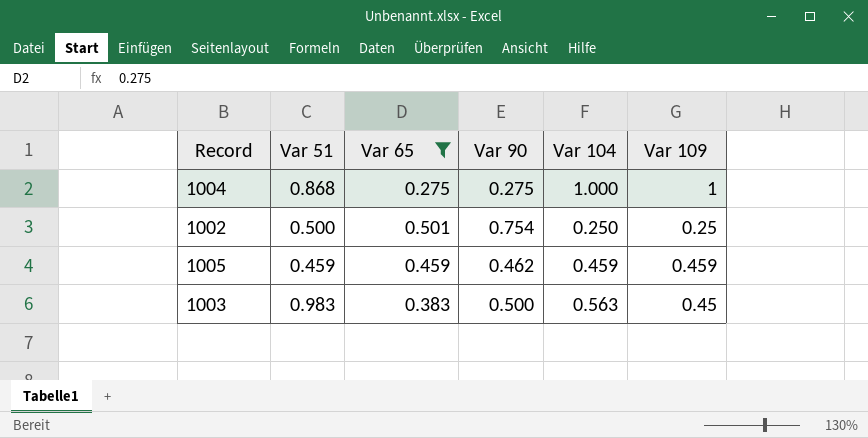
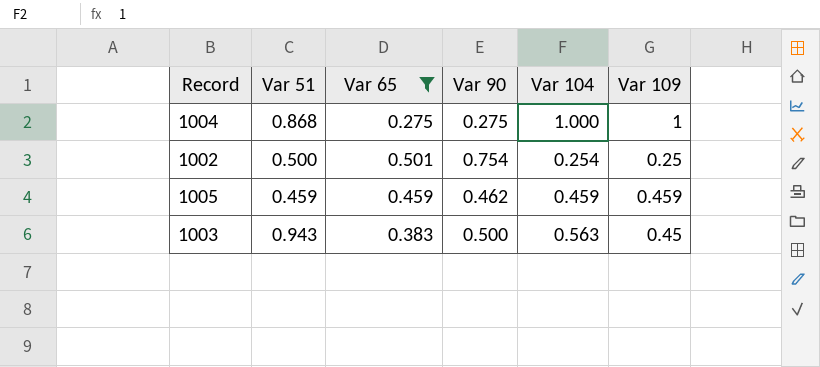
1002 | Var 104: 0.250 -> 0.254
1003 | Var 51: 0.983 -> 0.943

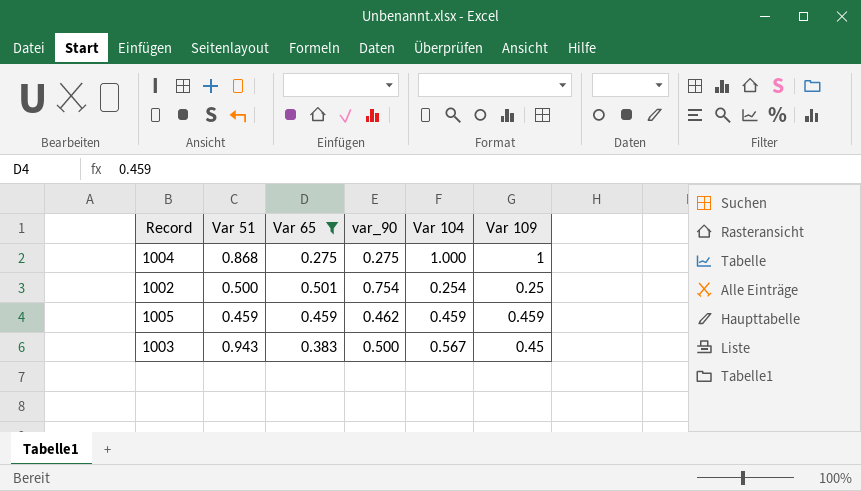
column name: Var 90 -> var_90
1003 | Var 104: 0.563 -> 0.567

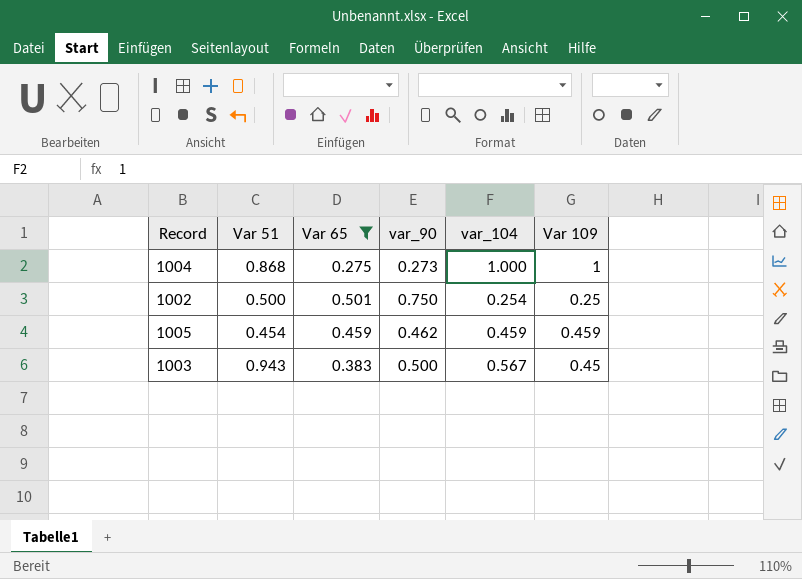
column name: Var 104 -> var_104
1004 | var_90: 0.275 -> 0.273
1002 | var_90: 0.754 -> 0.750
1005 | Var 51: 0.459 -> 0.454

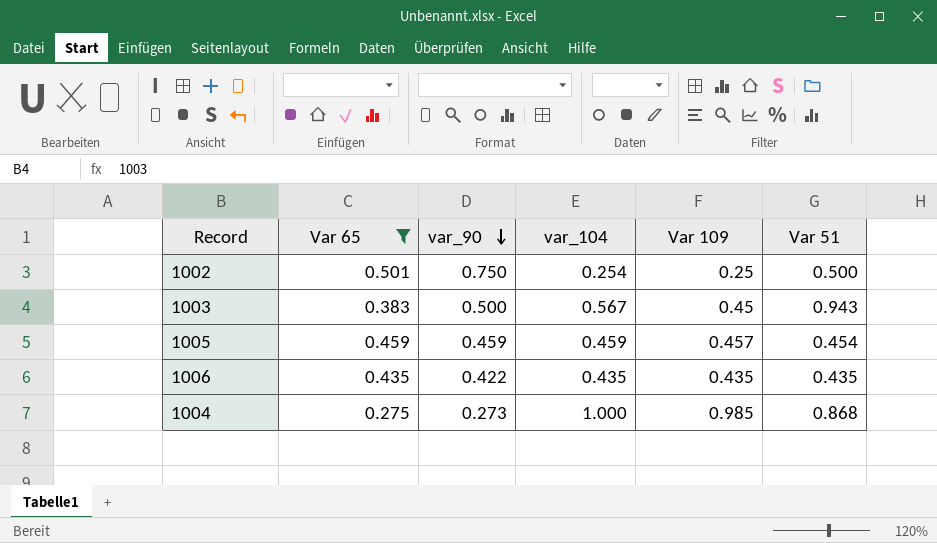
row order: none -> var_90 descending
column Var 51 | position: 2 -> 6
1005 | var_90: 0.462 -> 0.459
1005 | Var 109: 0.459 -> 0.457
row 1006: none -> 0.435 | 0.422 | 0.435 | 0.435 | 0.435
1004 | Var 109: 1 -> 0.985

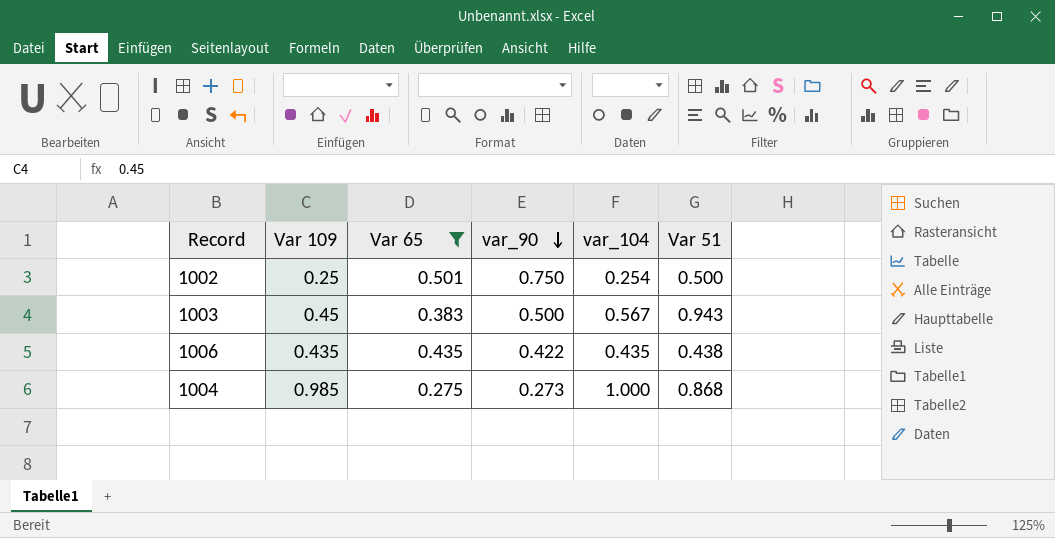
column Var 109 | position: 5 -> 2
row 1005: 0.459 | 0.459 | 0.459 | 0.457 | 0.454 -> none
1006 | Var 51: 0.435 -> 0.438

